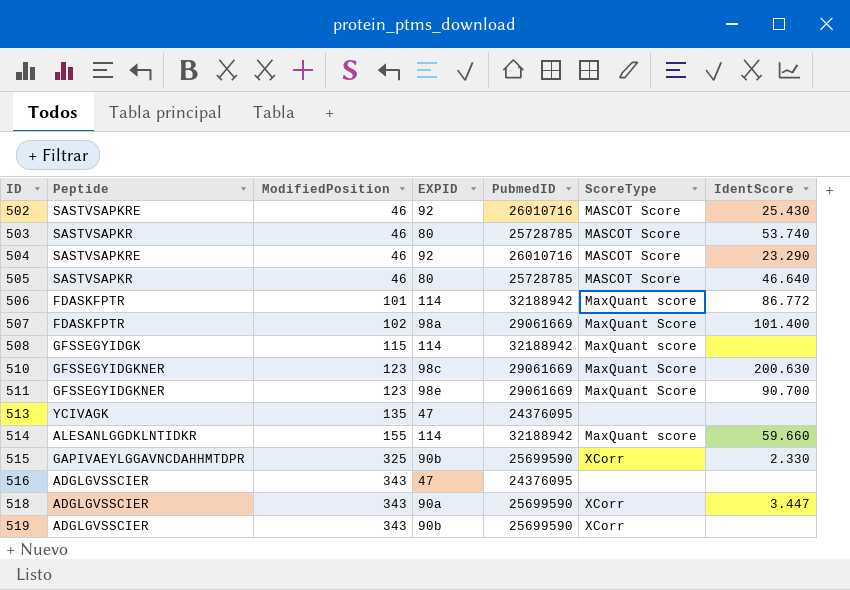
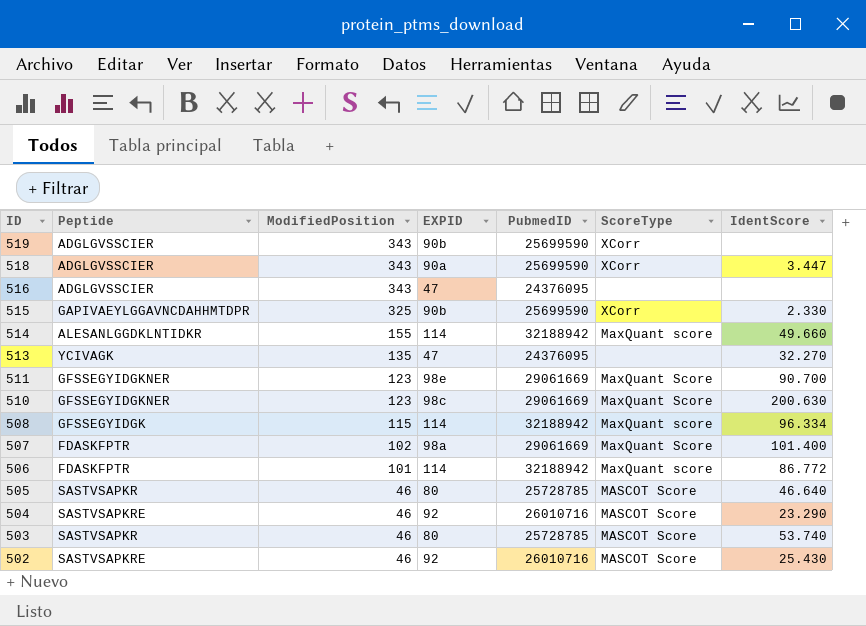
row order: ID ascending -> ID descending
514 | IdentScore: 59.660 -> 49.660
513 | IdentScore: none -> 32.270
508 | IdentScore: none -> 96.334

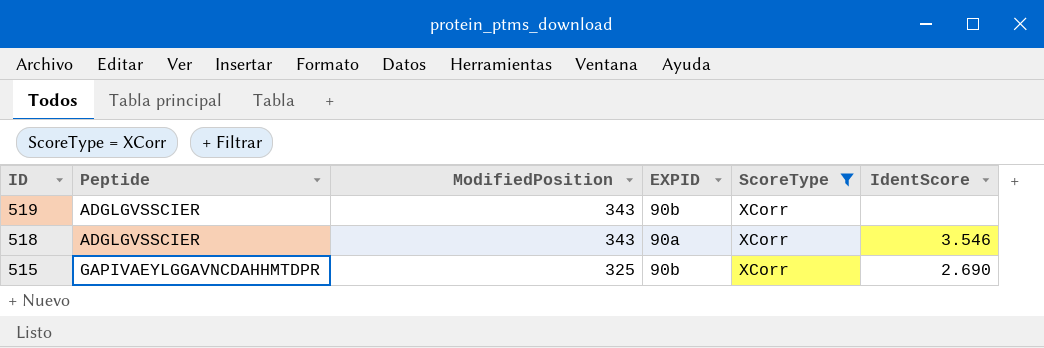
filter: none -> ScoreType = XCorr
column PubmedID | position: 5 -> none
518 | IdentScore: 3.447 -> 3.546
515 | IdentScore: 2.330 -> 2.690

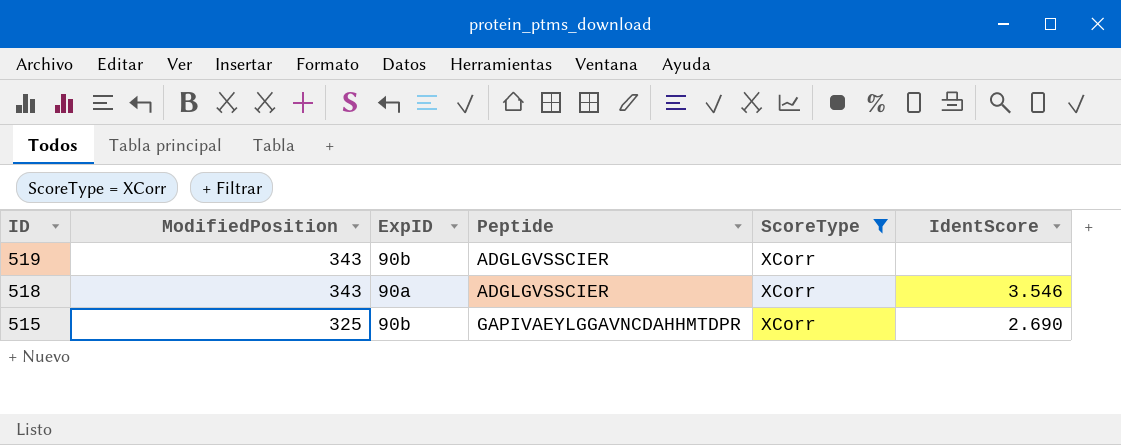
column name: EXPID -> ExpID
column Peptide | position: 2 -> 4

